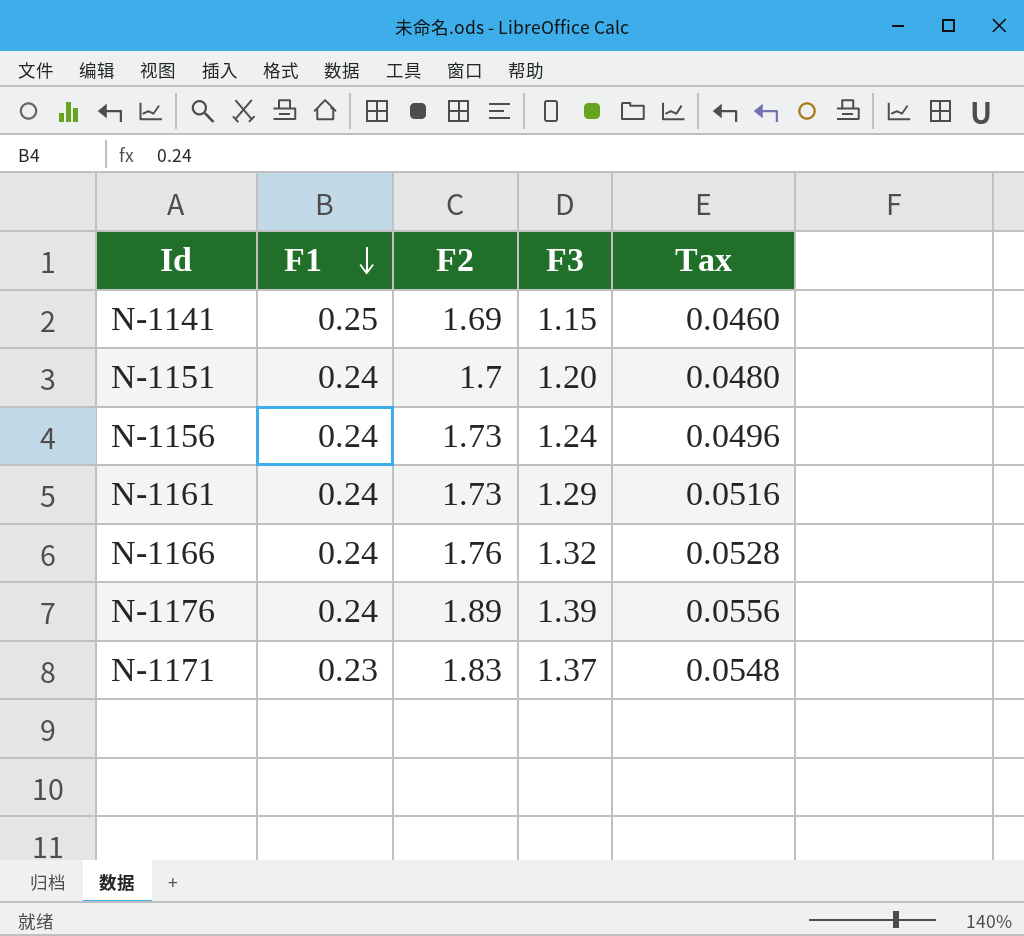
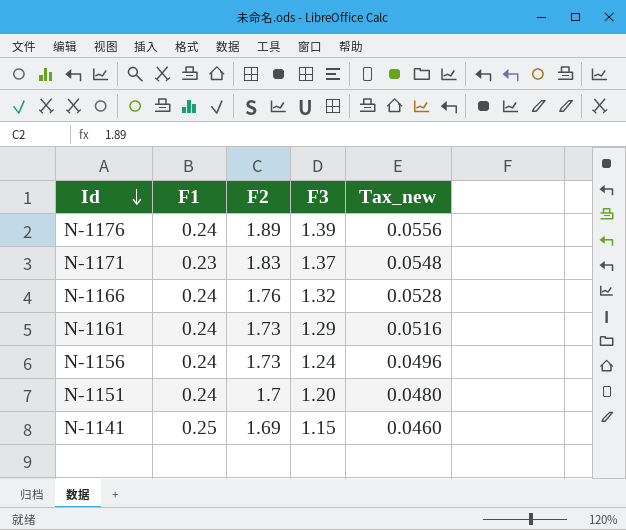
row order: F1 descending -> Id descending
column name: Tax -> Tax_new

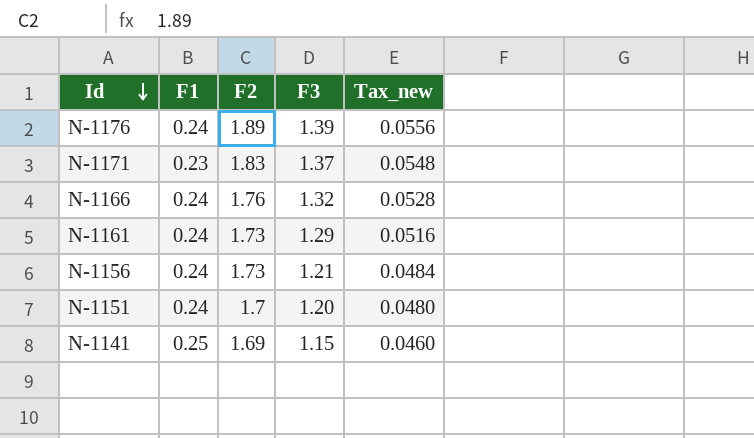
N-1156 | F3: 1.24 -> 1.21
N-1156 | Tax_new: 0.0496 -> 0.0484

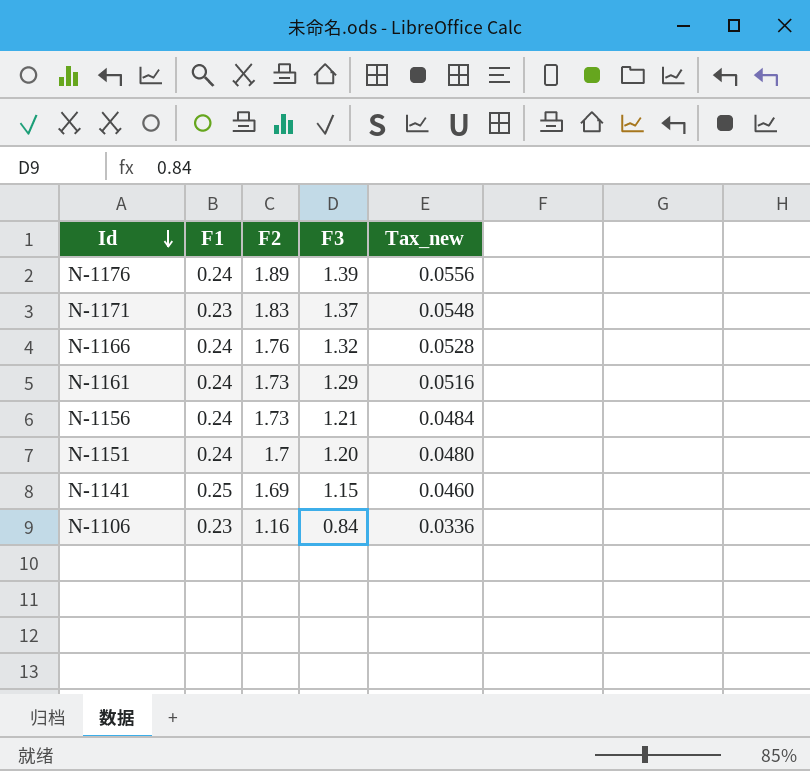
row N-1106: none -> 0.23 | 1.16 | 0.84 | 0.0336

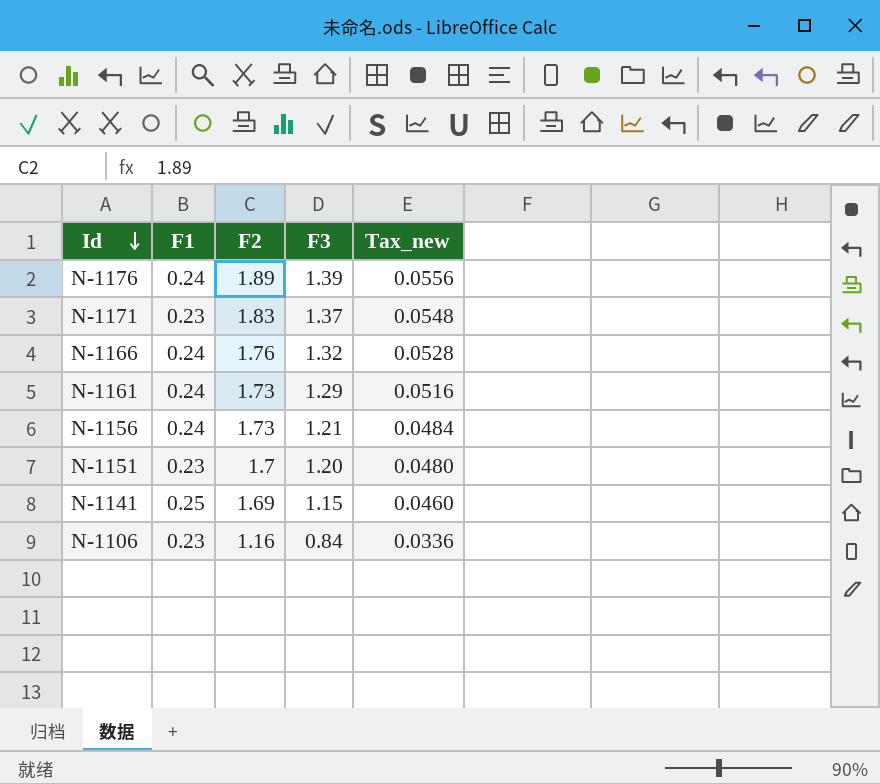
N-1151 | F1: 0.24 -> 0.23

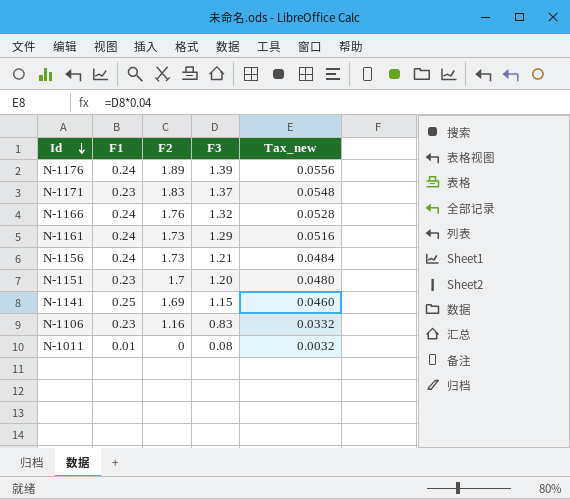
N-1106 | F3: 0.84 -> 0.83
N-1106 | Tax_new: 0.0336 -> 0.0332
row N-1011: none -> 0.01 | 0 | 0.08 | 0.0032

